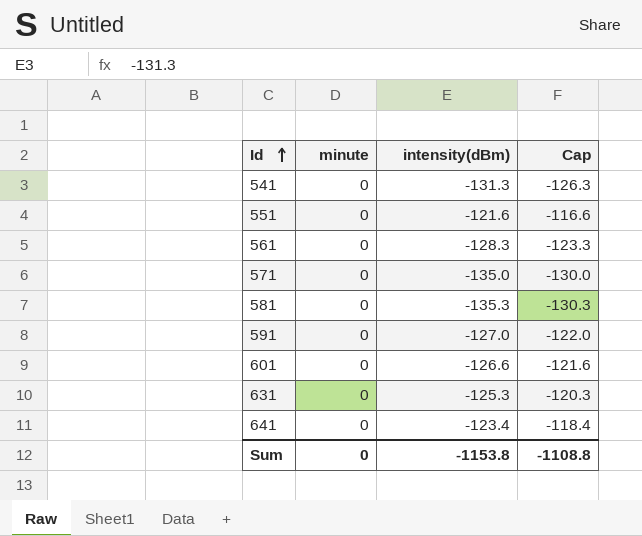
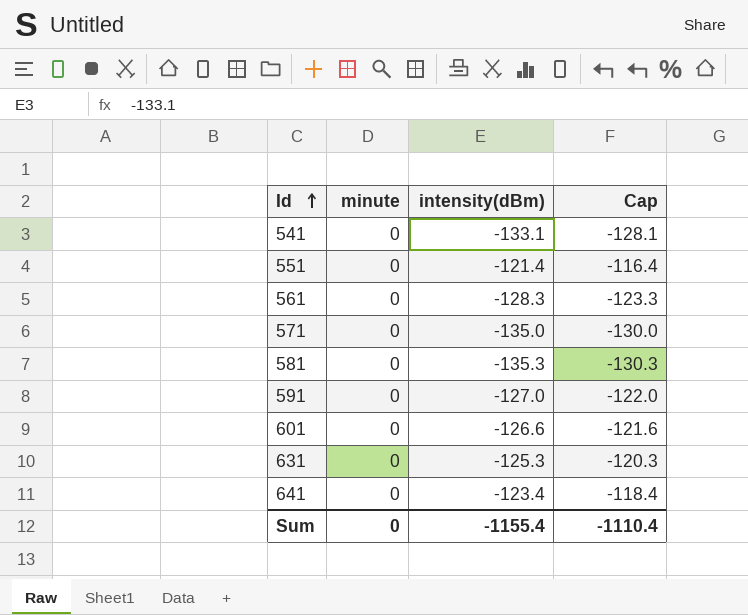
541 | intensity(dBm): -131.3 -> -133.1
541 | Cap: -126.3 -> -128.1
551 | intensity(dBm): -121.6 -> -121.4
551 | Cap: -116.6 -> -116.4
Sum | intensity(dBm): -1153.8 -> -1155.4
Sum | Cap: -1108.8 -> -1110.4

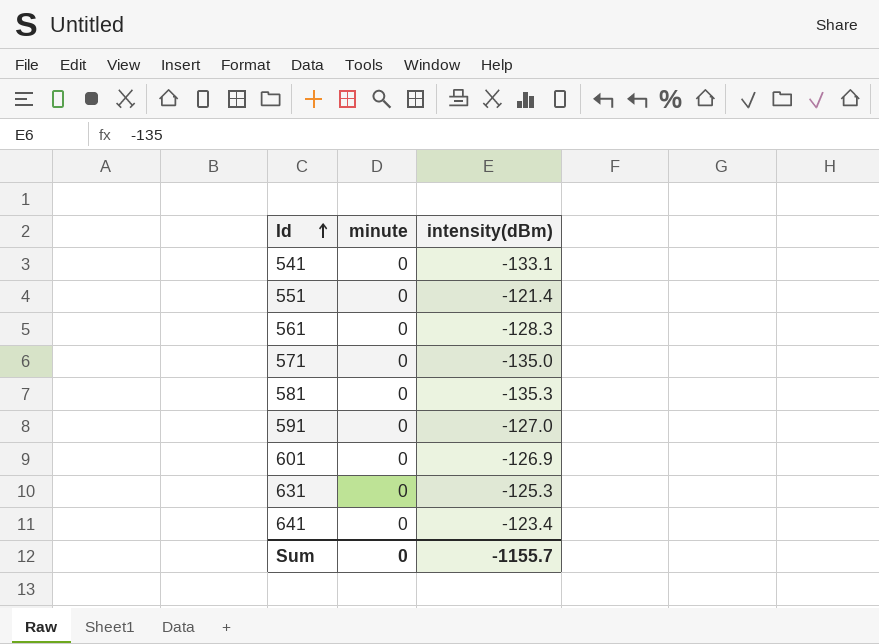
column Cap | formula: [intensity(dBm)] + 5 -> none
601 | intensity(dBm): -126.6 -> -126.9
Sum | intensity(dBm): -1155.4 -> -1155.7

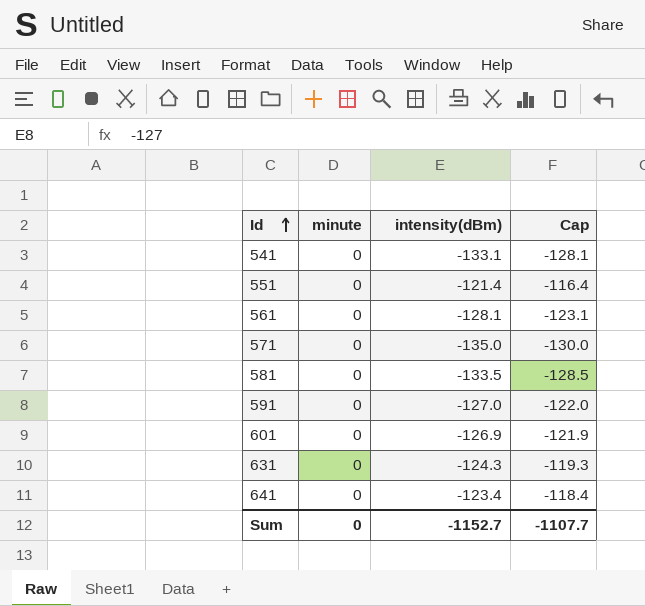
column Cap | formula: none -> [intensity(dBm)] + 5
561 | intensity(dBm): -128.3 -> -128.1
581 | intensity(dBm): -135.3 -> -133.5
631 | intensity(dBm): -125.3 -> -124.3
Sum | intensity(dBm): -1155.7 -> -1152.7

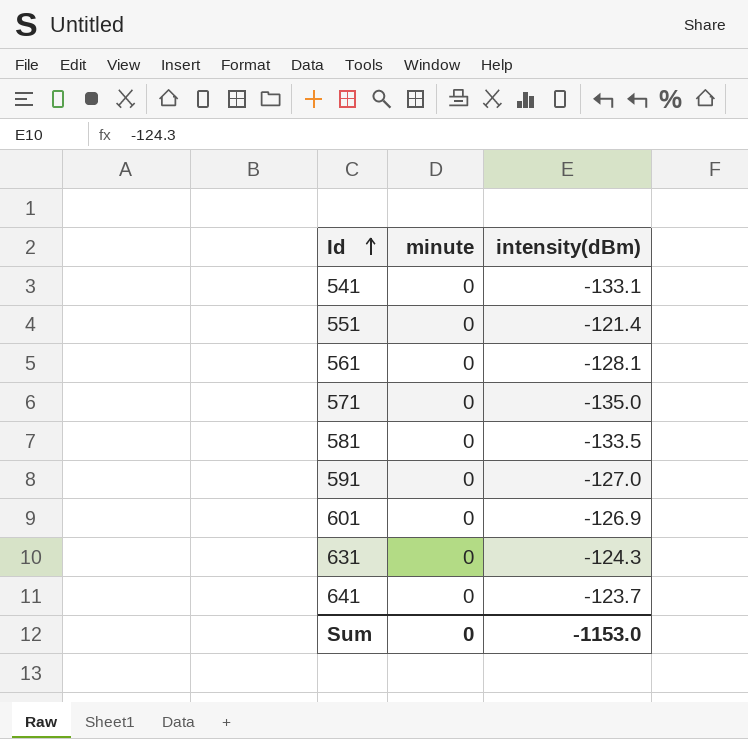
column Cap | formula: [intensity(dBm)] + 5 -> none
641 | intensity(dBm): -123.4 -> -123.7
Sum | intensity(dBm): -1152.7 -> -1153.0

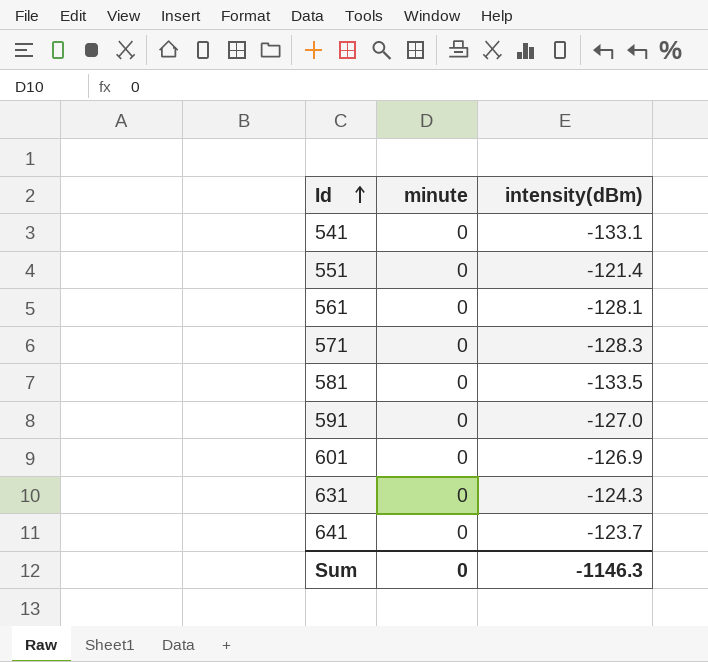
571 | intensity(dBm): -135.0 -> -128.3
Sum | intensity(dBm): -1153.0 -> -1146.3

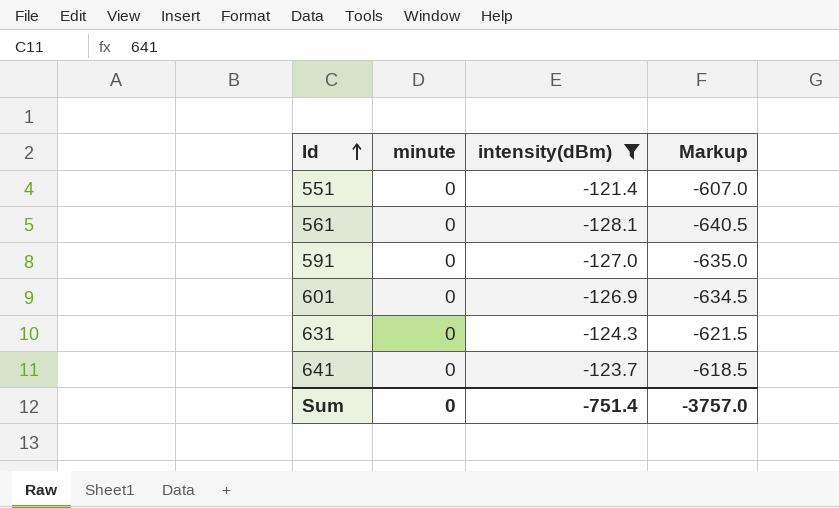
filter: none -> intensity(dBm) >= -128.1
column Markup | formula: none -> [intensity(dBm)] * 5
Sum | intensity(dBm): -1146.3 -> -751.4

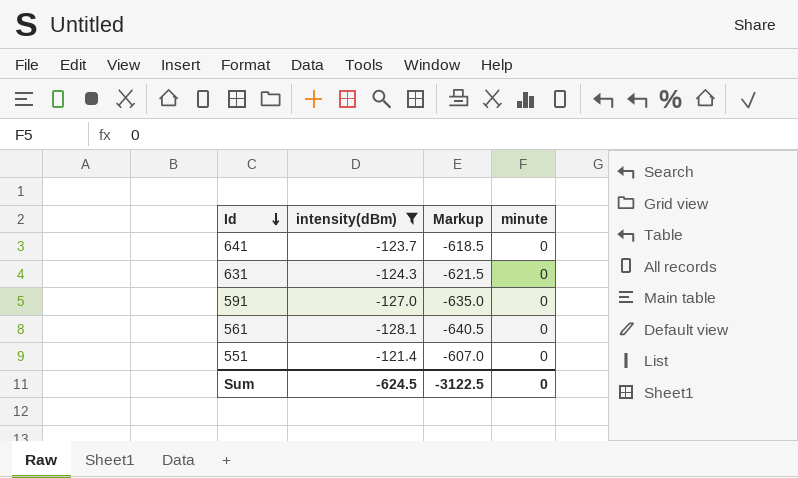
row order: Id ascending -> Id descending
column minute | position: 2 -> 4
row 601: 0 | -126.9 | -634.5 -> none
Sum | intensity(dBm): -751.4 -> -624.5
Sum | Markup: -3757.0 -> -3122.5

